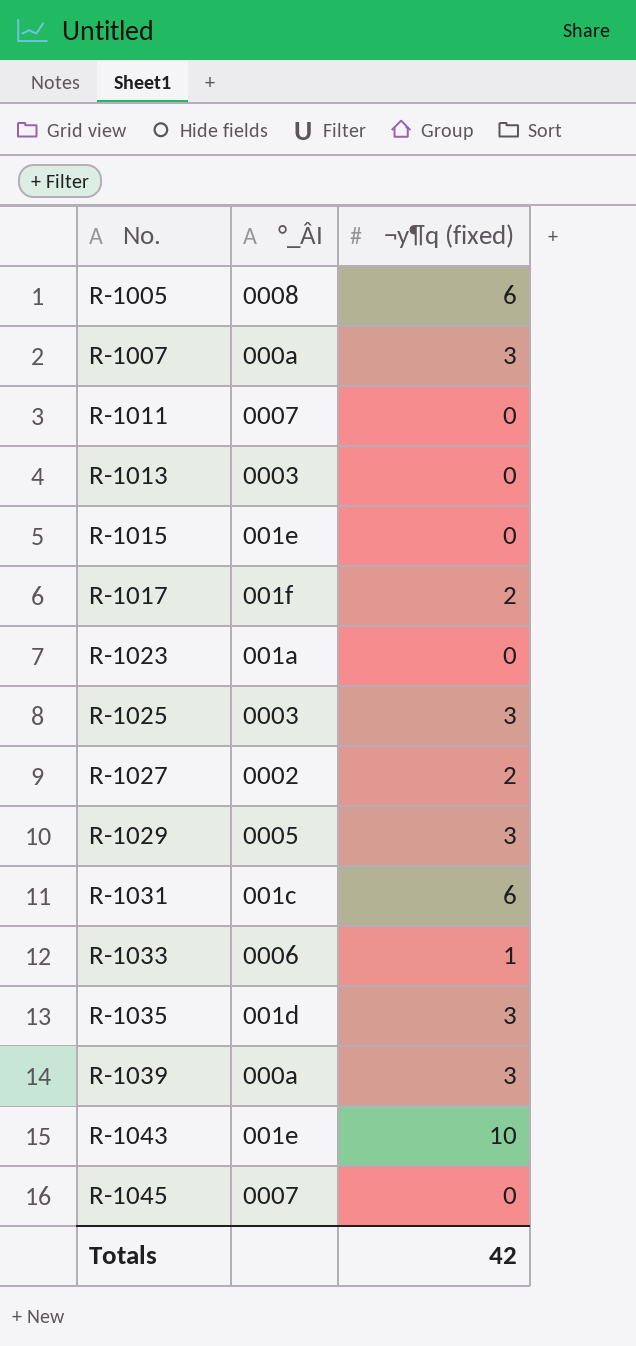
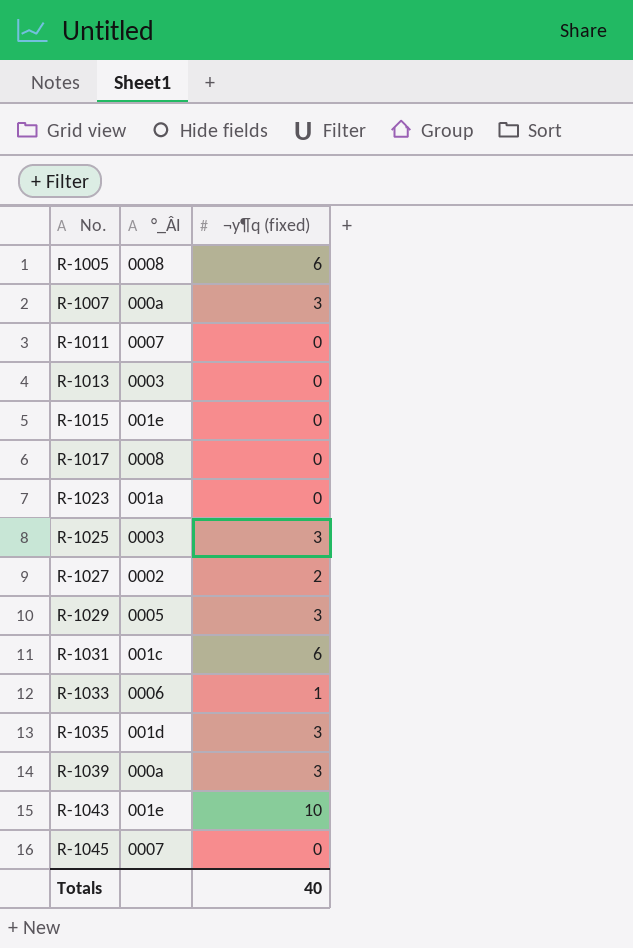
R-1017 | °_ÂI: 001f -> 0008
R-1017 | ¬y¶q (fixed): 2 -> 0
Totals | ¬y¶q (fixed): 42 -> 40

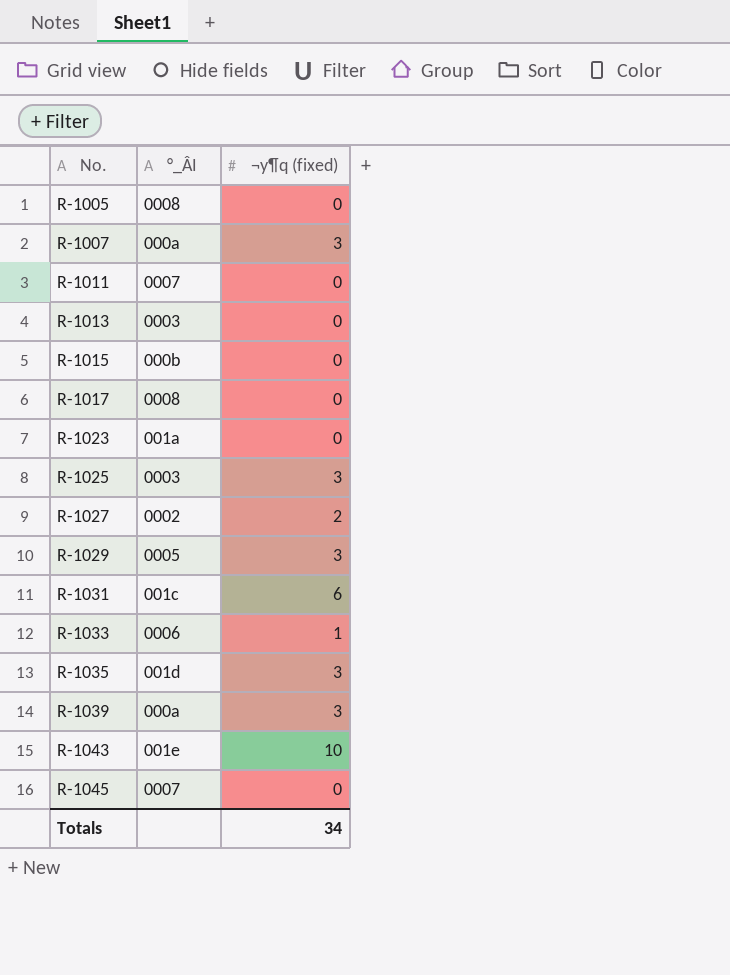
R-1005 | ¬y¶q (fixed): 6 -> 0
R-1015 | °_ÂI: 001e -> 000b
Totals | ¬y¶q (fixed): 40 -> 34

